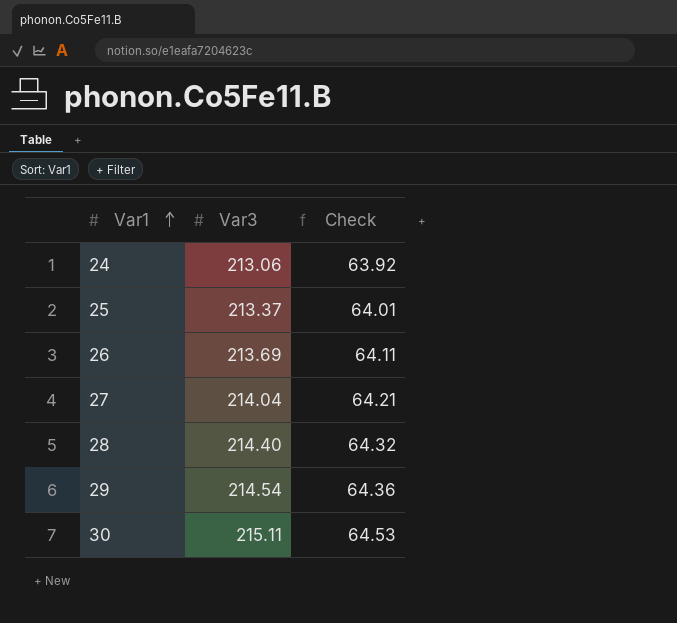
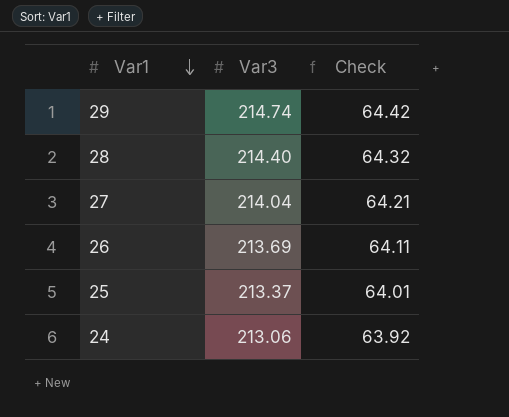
row order: Var1 ascending -> Var1 descending
row 30: 215.11 | 64.53 -> none
29 | Var3: 214.54 -> 214.74
29 | Check: 64.36 -> 64.42

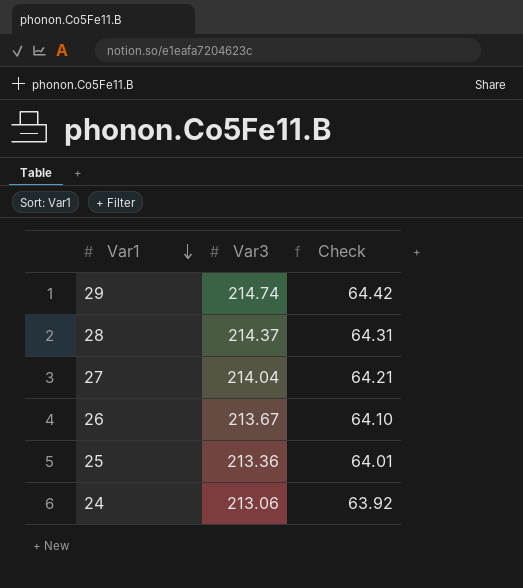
28 | Var3: 214.40 -> 214.37
28 | Check: 64.32 -> 64.31
26 | Var3: 213.69 -> 213.67
26 | Check: 64.11 -> 64.10
25 | Var3: 213.37 -> 213.36

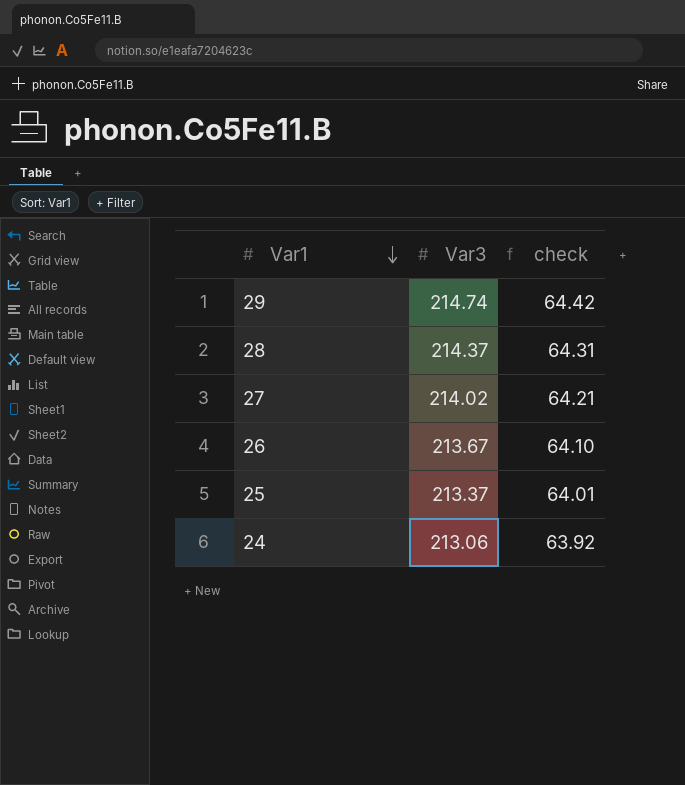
column name: Check -> check
27 | Var3: 214.04 -> 214.02
25 | Var3: 213.36 -> 213.37

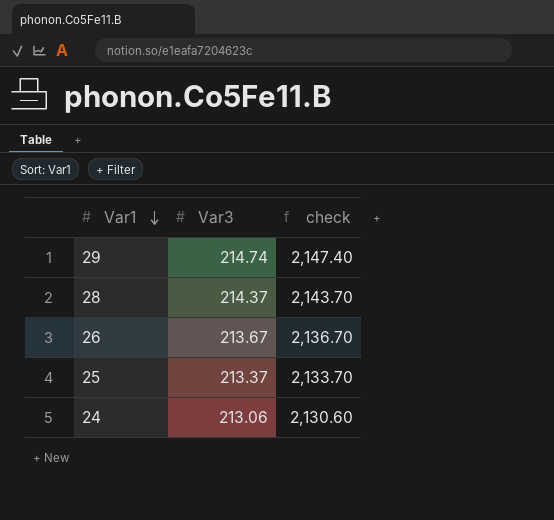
column check | formula: [Var3] * 0.3 -> [Var3] * 10
row 27: 214.02 | 64.21 -> none

